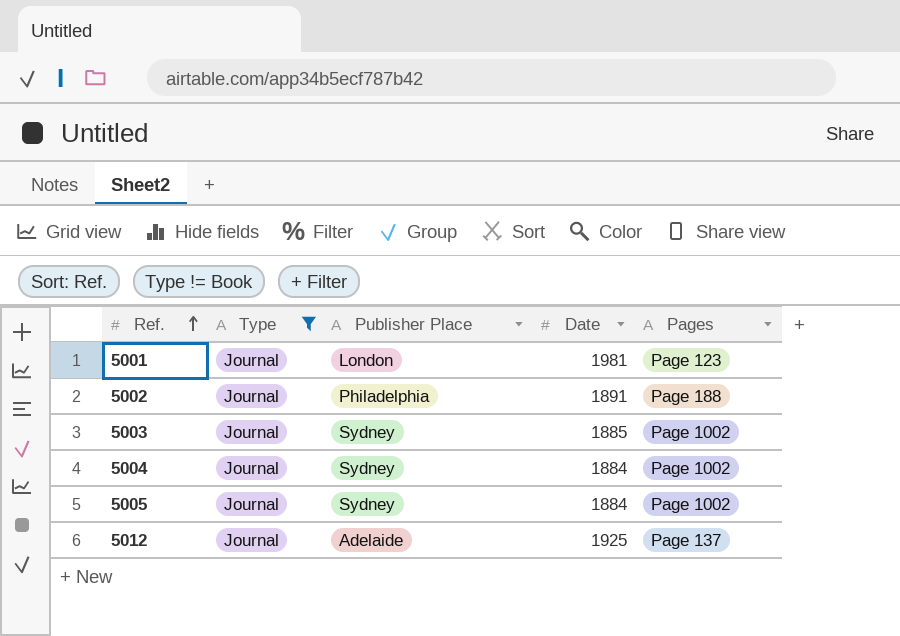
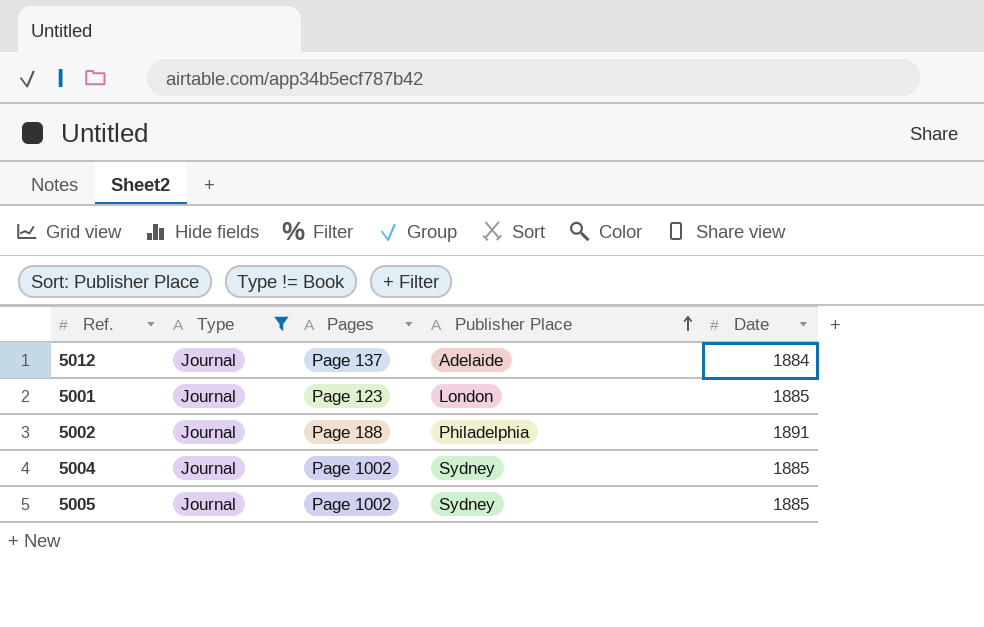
row order: Ref. ascending -> Publisher Place ascending
column Pages | position: 5 -> 3
row 5003: Journal | Sydney | 1885 | Page 1002 -> none
5012 | Date: 1925 -> 1884
5001 | Date: 1981 -> 1885
5004 | Date: 1884 -> 1885
5005 | Date: 1884 -> 1885

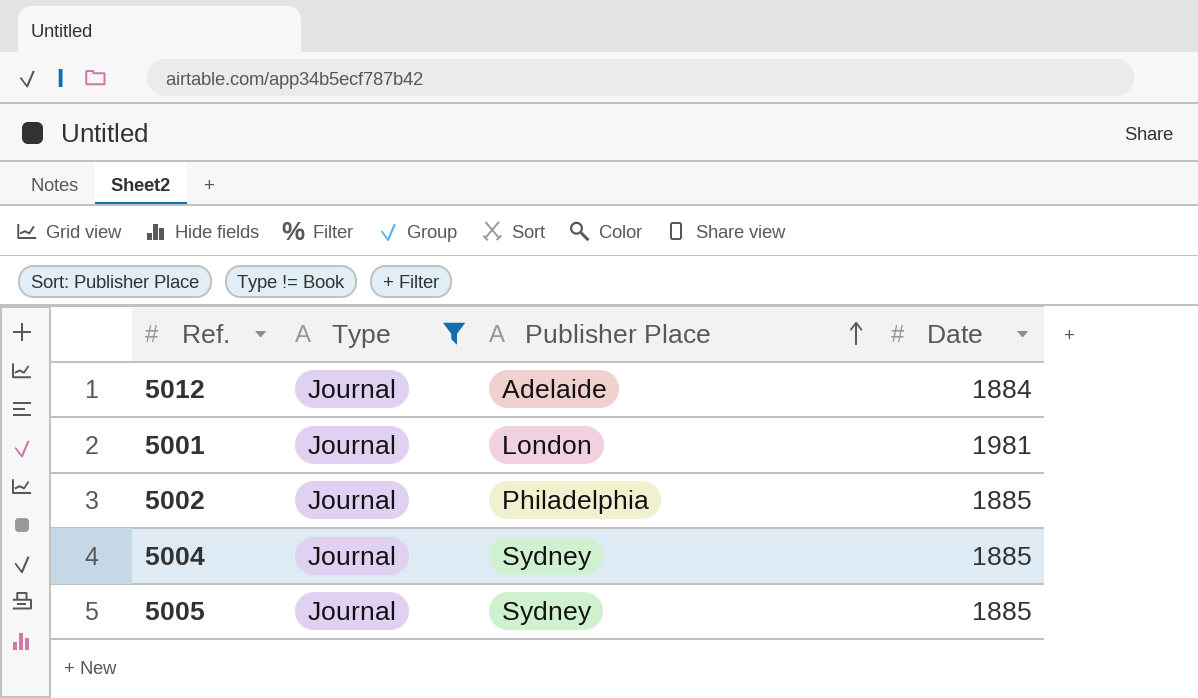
column Pages | position: 3 -> none
5001 | Date: 1885 -> 1981
5002 | Date: 1891 -> 1885

